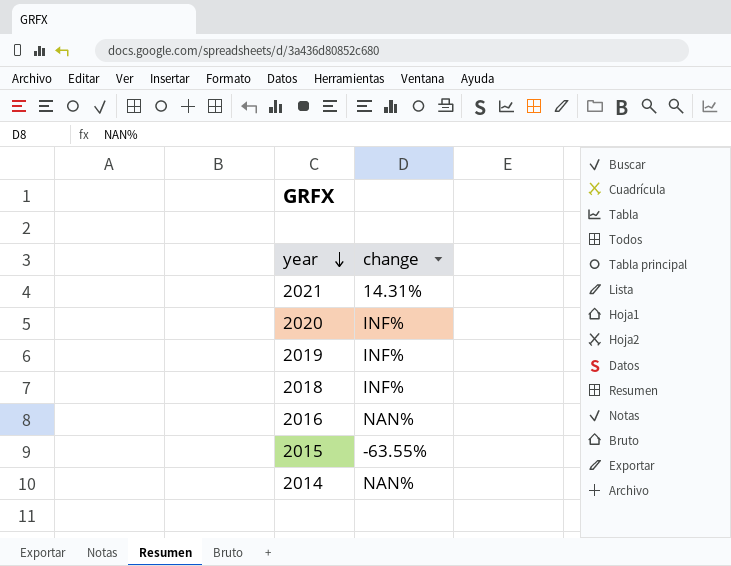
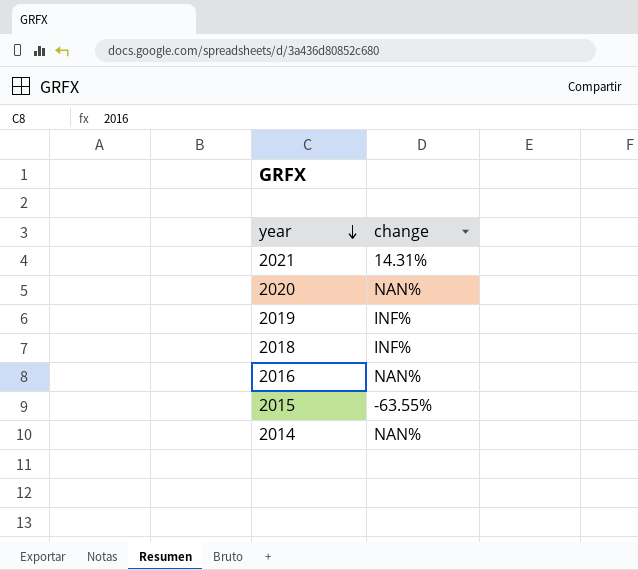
2020 | change: INF% -> NAN%

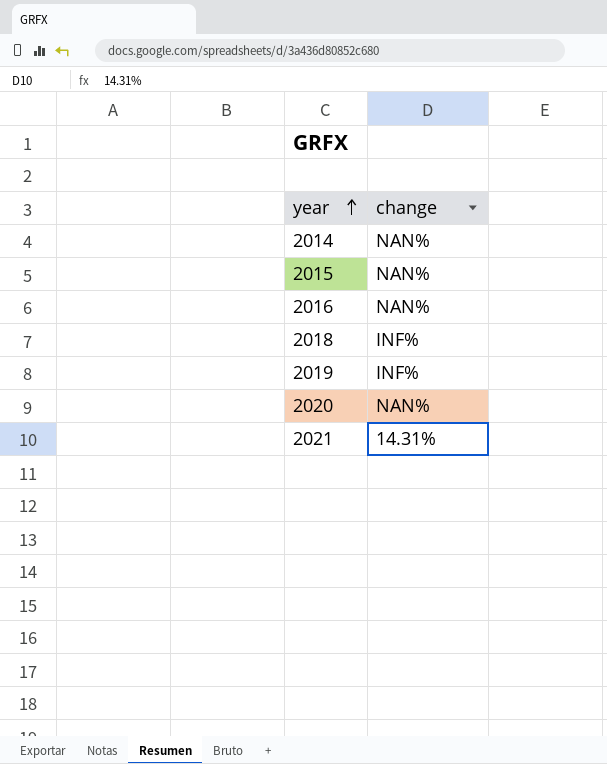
row order: year descending -> year ascending
2015 | change: -63.55% -> NAN%

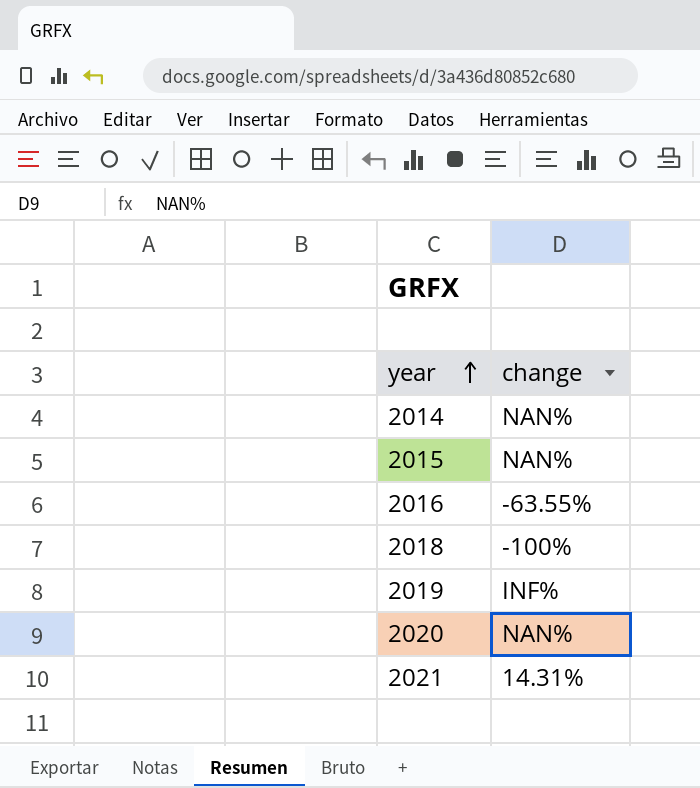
2016 | change: NAN% -> -63.55%
2018 | change: INF% -> -100%

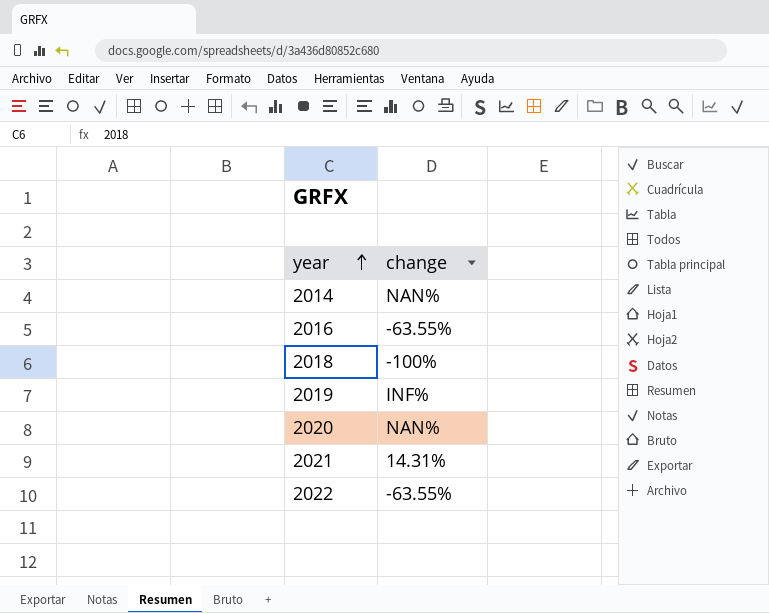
row 2015: NAN% -> none
row 2022: none -> -63.55%

